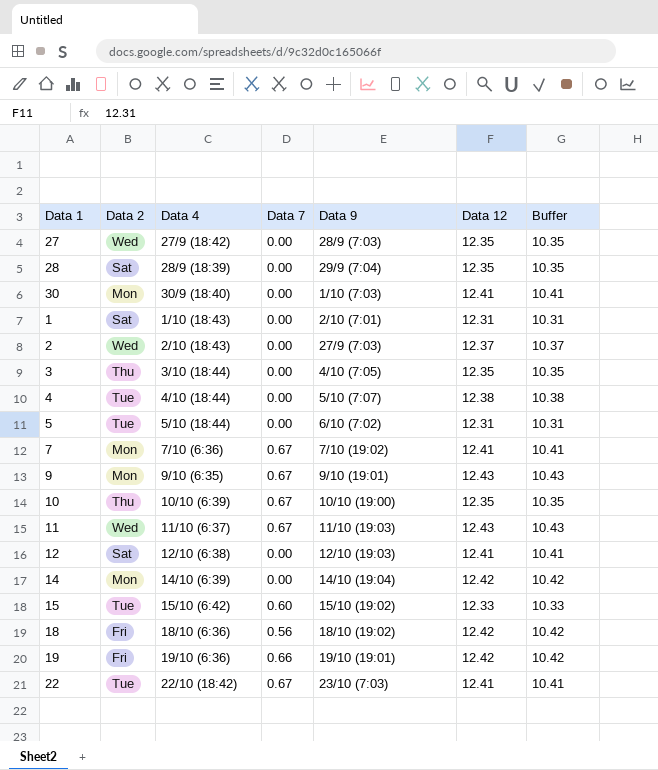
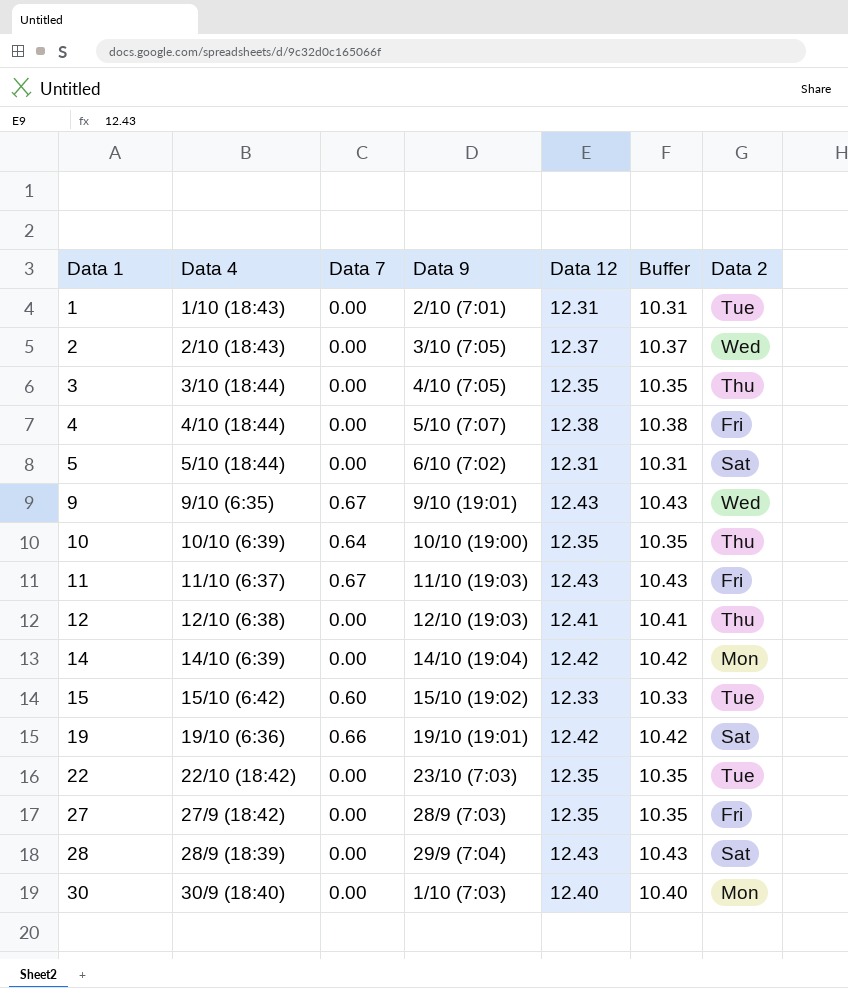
row order: none -> Data 1 ascending
column Data 2 | position: 2 -> 7
row 7: Mon | 7/10 (6:36) | 0.67 | 7/10 (19:02) | 12.41 | 10.41 -> none
row 18: Fri | 18/10 (6:36) | 0.56 | 18/10 (19:02) | 12.42 | 10.42 -> none
1 | Data 2: Sat -> Tue
2 | Data 9: 27/9 (7:03) -> 3/10 (7:05)
4 | Data 2: Tue -> Fri
5 | Data 2: Tue -> Sat
9 | Data 2: Mon -> Wed
10 | Data 7: 0.67 -> 0.64
11 | Data 2: Wed -> Fri
12 | Data 2: Sat -> Thu
19 | Data 2: Fri -> Sat
22 | Data 7: 0.67 -> 0.00
22 | Data 12: 12.41 -> 12.35
22 | Buffer: 10.41 -> 10.35
27 | Data 2: Wed -> Fri
28 | Data 12: 12.35 -> 12.43
28 | Buffer: 10.35 -> 10.43
30 | Data 12: 12.41 -> 12.40
30 | Buffer: 10.41 -> 10.40

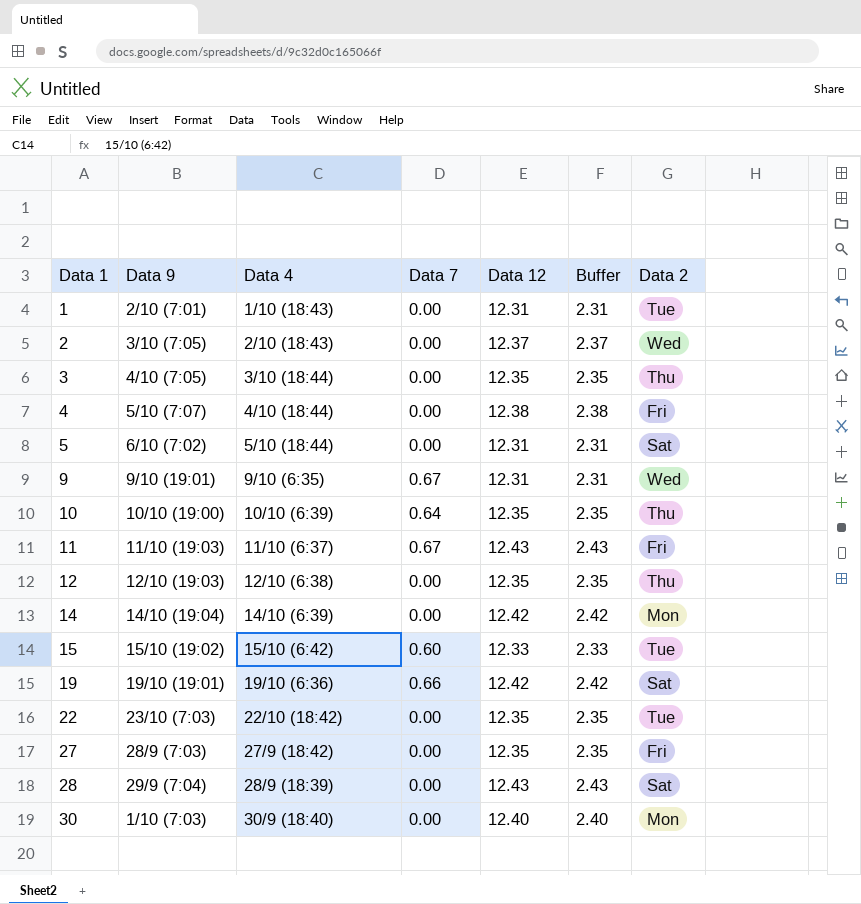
column Data 9 | position: 4 -> 2
column Buffer | formula: [Data 12] - 2 -> [Data 12] - 10
9 | Data 12: 12.43 -> 12.31
12 | Data 12: 12.41 -> 12.35

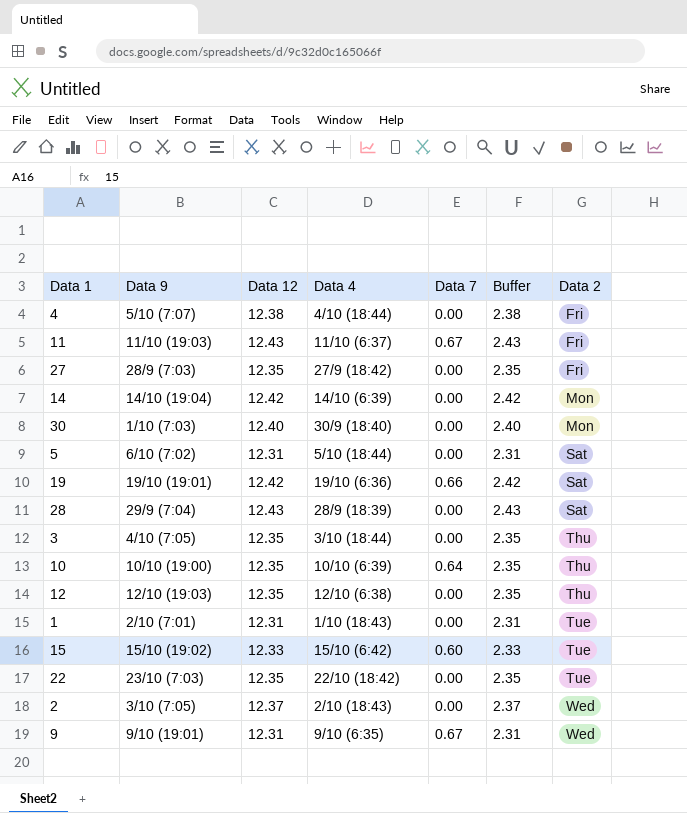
row order: Data 1 ascending -> Data 2 ascending
column Data 12 | position: 5 -> 3

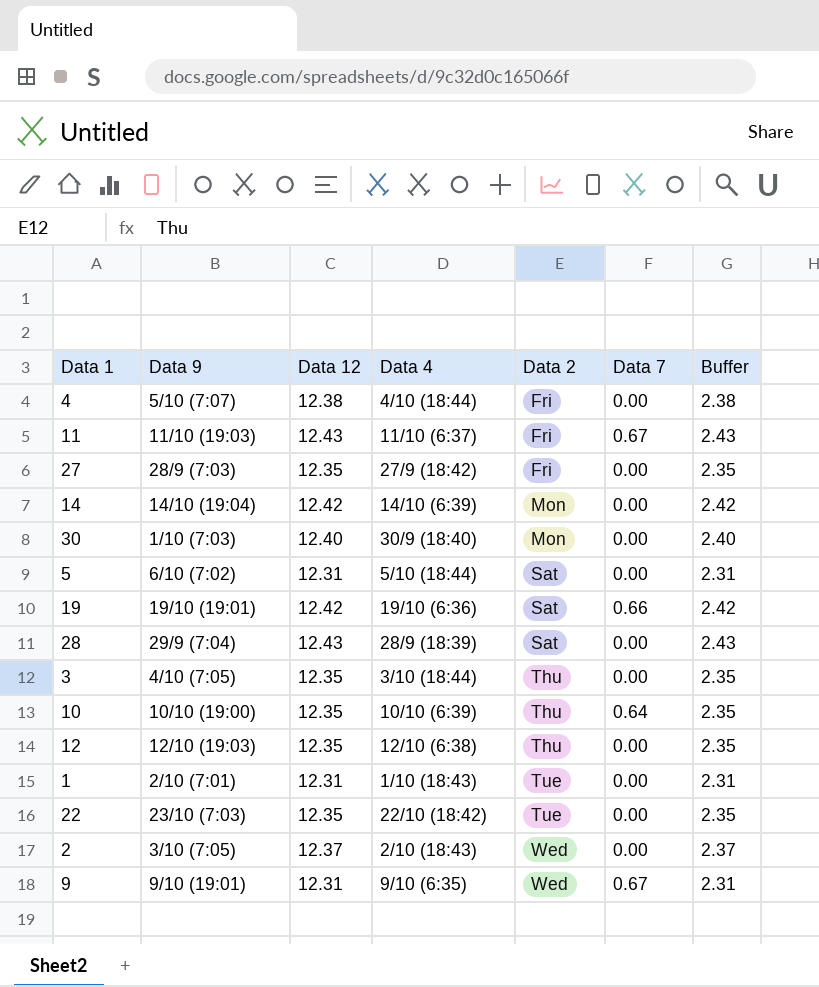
column Data 2 | position: 7 -> 5
row 15: 15/10 (19:02) | 12.33 | 15/10 (6:42) | 0.60 | 2.33 | Tue -> none

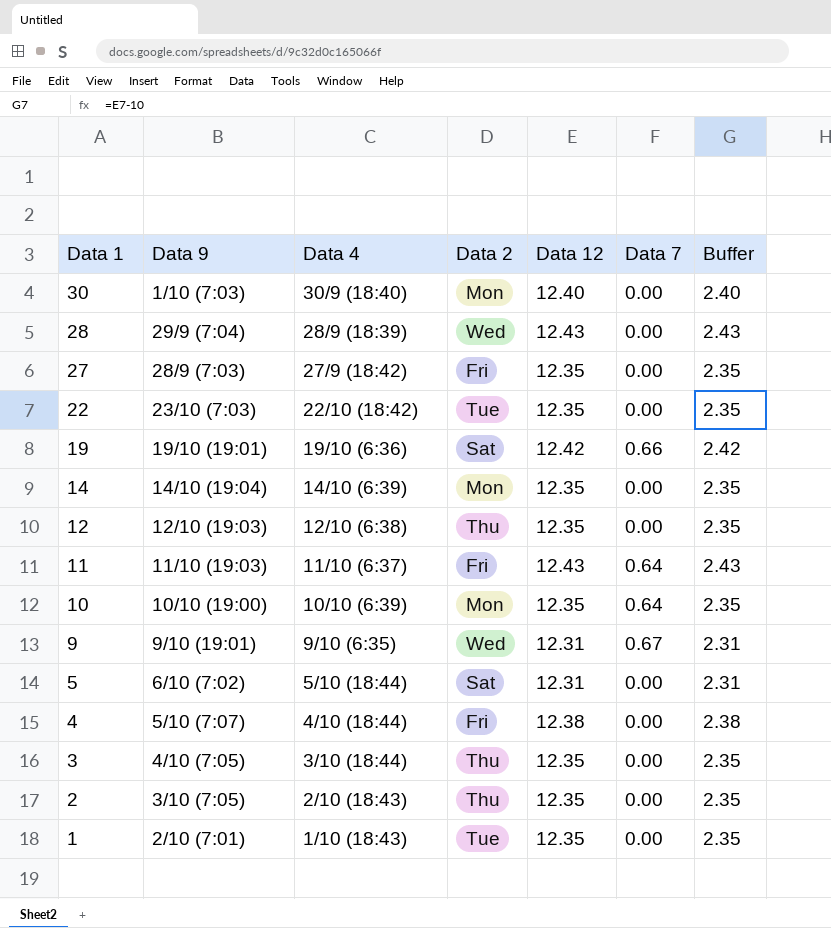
row order: Data 2 ascending -> Data 1 descending
column Data 12 | position: 3 -> 5
28 | Data 2: Sat -> Wed
14 | Data 12: 12.42 -> 12.35
14 | Buffer: 2.42 -> 2.35
11 | Data 7: 0.67 -> 0.64
10 | Data 2: Thu -> Mon
2 | Data 2: Wed -> Thu
2 | Data 12: 12.37 -> 12.35
2 | Buffer: 2.37 -> 2.35
1 | Data 12: 12.31 -> 12.35
1 | Buffer: 2.31 -> 2.35

